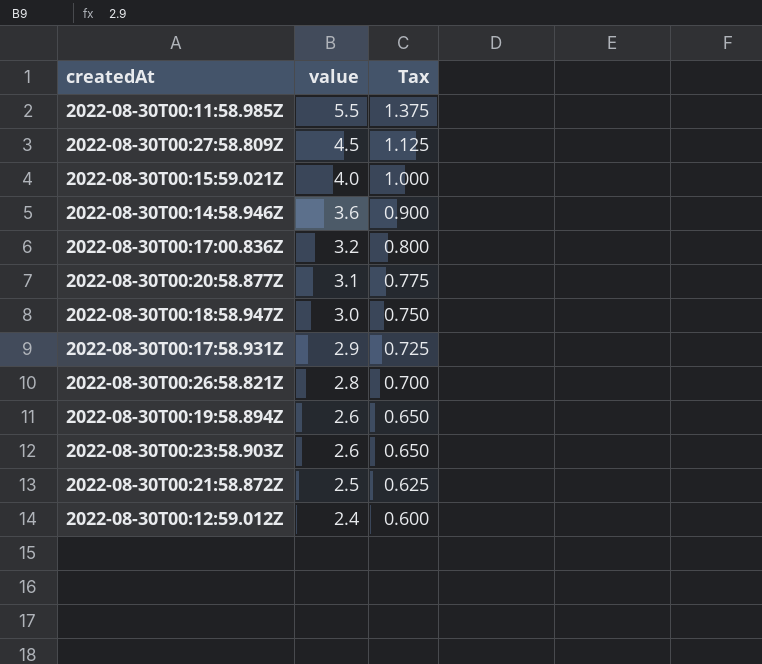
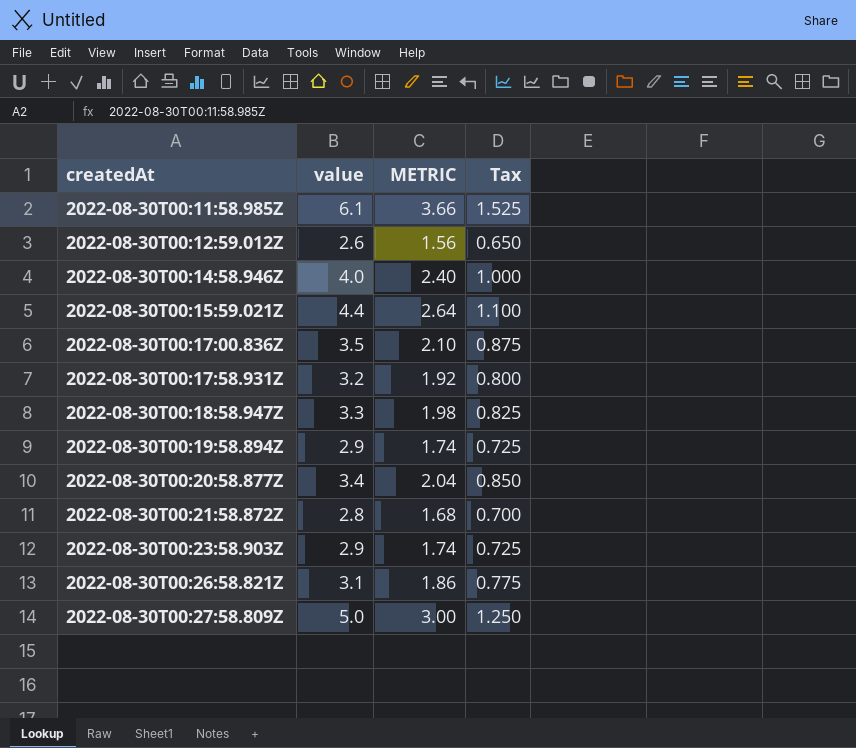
row order: value descending -> createdAt ascending
column METRIC | formula: none -> [value] * 0.6
2022-08-30T00:11:58.985Z | value: 5.5 -> 6.1
2022-08-30T00:11:58.985Z | Tax: 1.375 -> 1.525
2022-08-30T00:12:59.012Z | value: 2.4 -> 2.6
2022-08-30T00:12:59.012Z | Tax: 0.600 -> 0.650
2022-08-30T00:14:58.946Z | value: 3.6 -> 4.0
2022-08-30T00:14:58.946Z | Tax: 0.900 -> 1.000
2022-08-30T00:15:59.021Z | value: 4.0 -> 4.4
2022-08-30T00:15:59.021Z | Tax: 1.000 -> 1.100
2022-08-30T00:17:00.836Z | value: 3.2 -> 3.5
2022-08-30T00:17:00.836Z | Tax: 0.800 -> 0.875
2022-08-30T00:17:58.931Z | value: 2.9 -> 3.2
2022-08-30T00:17:58.931Z | Tax: 0.725 -> 0.800
2022-08-30T00:18:58.947Z | value: 3.0 -> 3.3
2022-08-30T00:18:58.947Z | Tax: 0.750 -> 0.825
2022-08-30T00:19:58.894Z | value: 2.6 -> 2.9
2022-08-30T00:19:58.894Z | Tax: 0.650 -> 0.725
2022-08-30T00:20:58.877Z | value: 3.1 -> 3.4
2022-08-30T00:20:58.877Z | Tax: 0.775 -> 0.850
2022-08-30T00:21:58.872Z | value: 2.5 -> 2.8
2022-08-30T00:21:58.872Z | Tax: 0.625 -> 0.700
2022-08-30T00:23:58.903Z | value: 2.6 -> 2.9
2022-08-30T00:23:58.903Z | Tax: 0.650 -> 0.725
2022-08-30T00:26:58.821Z | value: 2.8 -> 3.1
2022-08-30T00:26:58.821Z | Tax: 0.700 -> 0.775
2022-08-30T00:27:58.809Z | value: 4.5 -> 5.0
2022-08-30T00:27:58.809Z | Tax: 1.125 -> 1.250

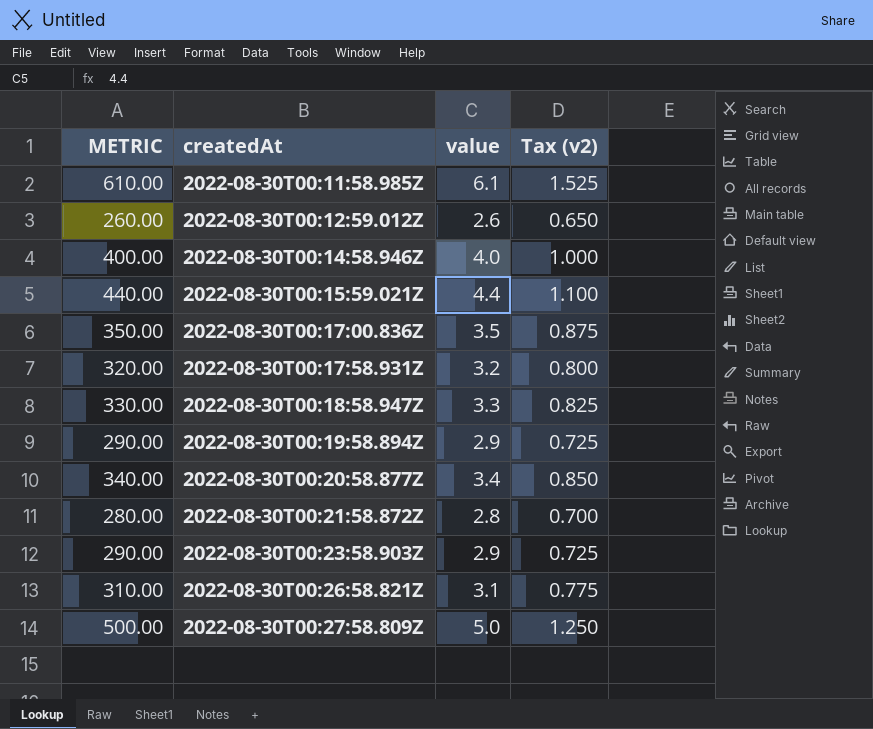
column METRIC | formula: [value] * 0.6 -> [value] * 100
column METRIC | position: 3 -> 1
column name: Tax -> Tax (v2)

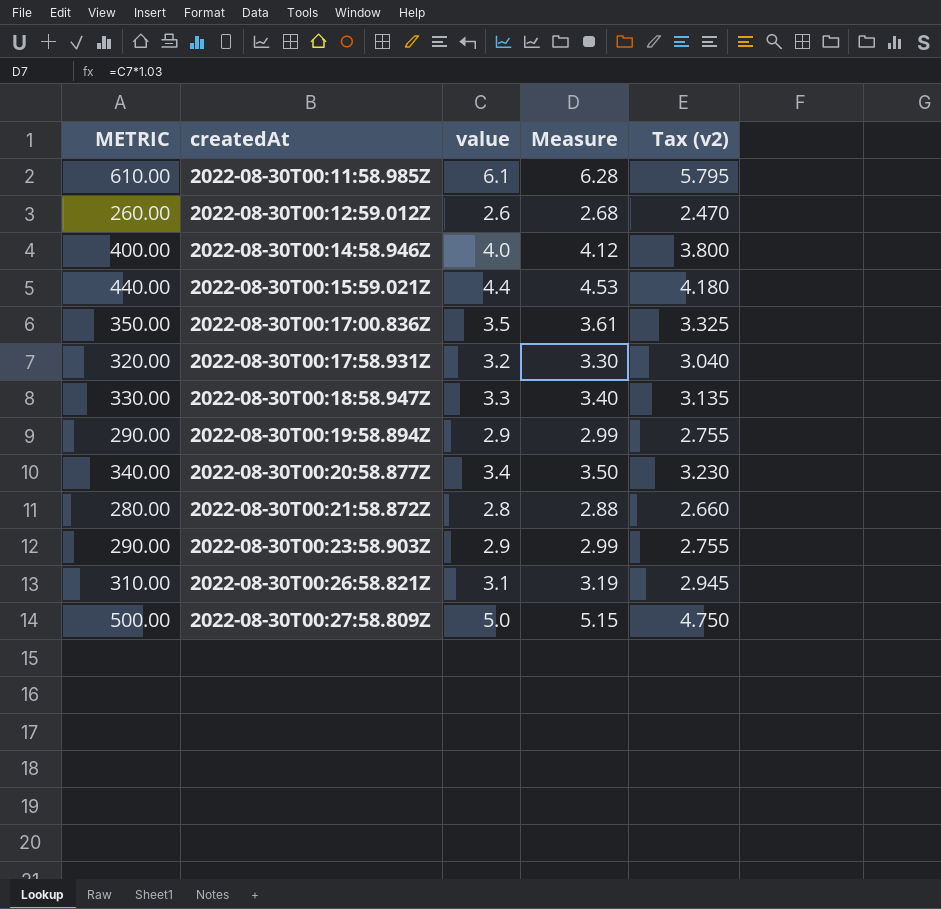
column Measure | formula: none -> [value] * 1.03
column Tax (v2) | formula: [value] * 0.25 -> [value] * 0.95

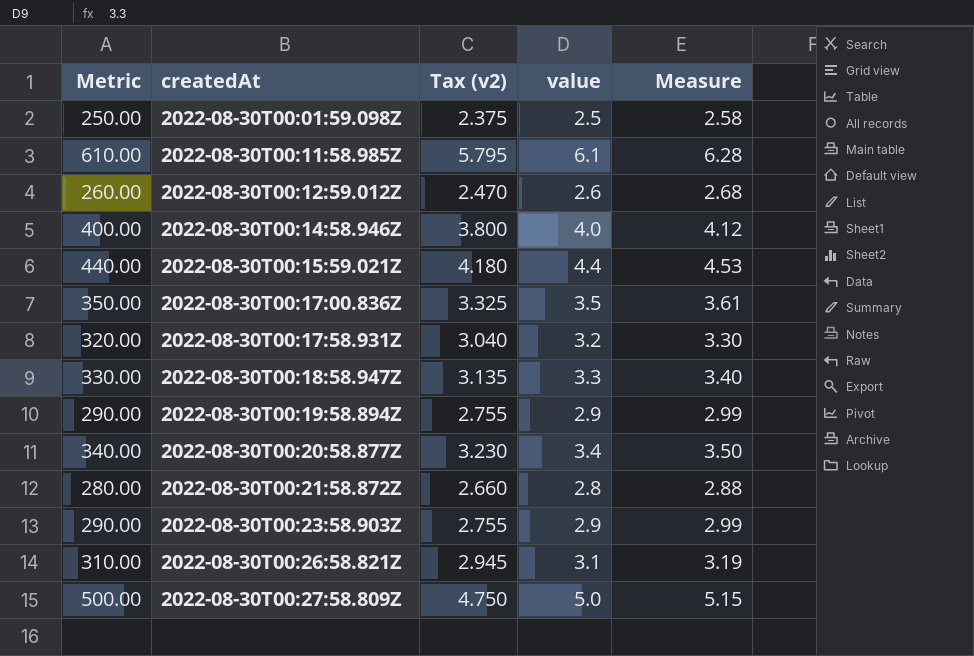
column name: METRIC -> Metric
column Tax (v2) | position: 5 -> 3
row 2022-08-30T00:01:59.098Z: none -> 250.00 | 2.375 | 2.5 | 2.58

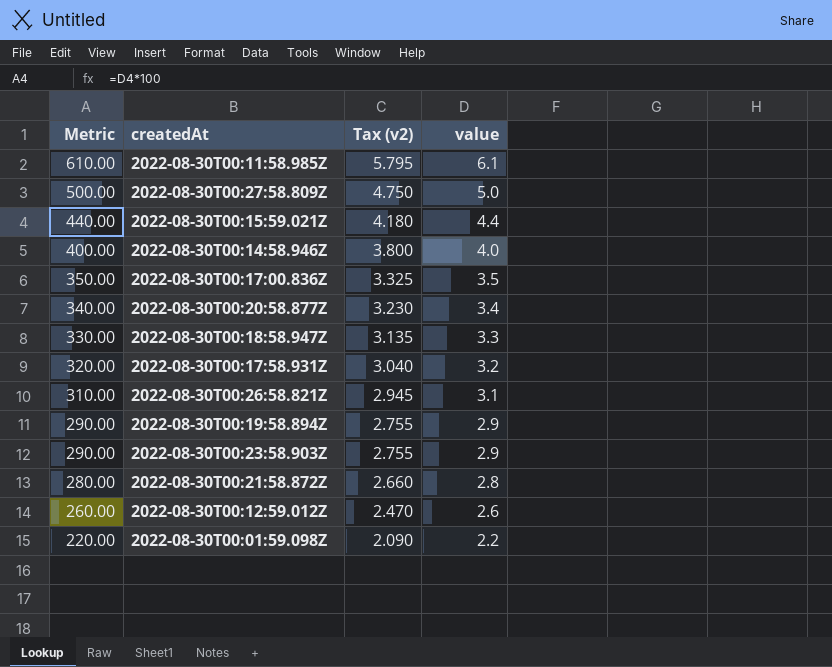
row order: createdAt ascending -> Metric descending
column Measure | formula: [value] * 1.03 -> none
2022-08-30T00:01:59.098Z | Metric: 250.00 -> 220.00
2022-08-30T00:01:59.098Z | Tax (v2): 2.375 -> 2.090
2022-08-30T00:01:59.098Z | value: 2.5 -> 2.2

